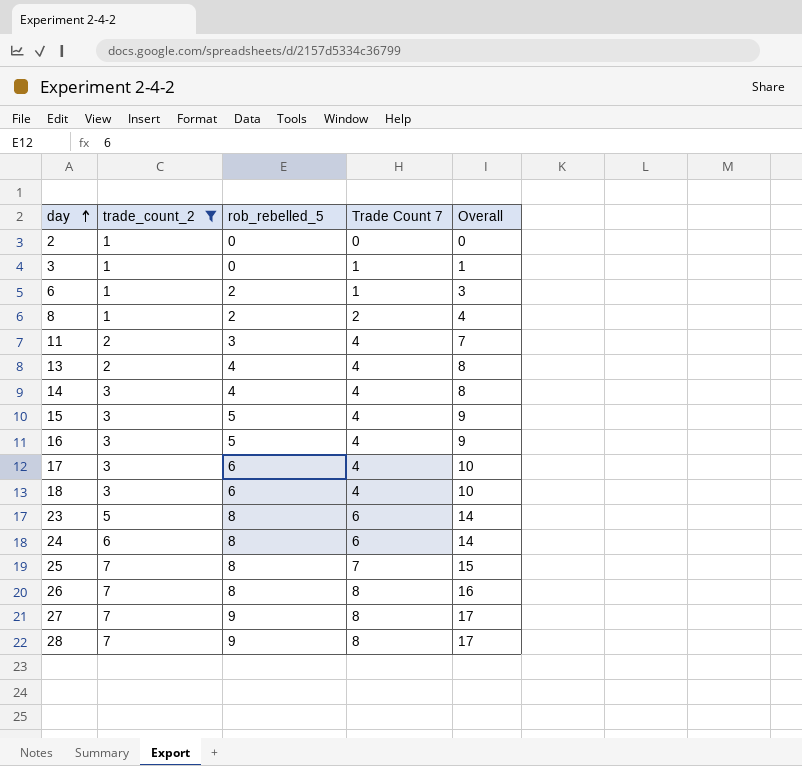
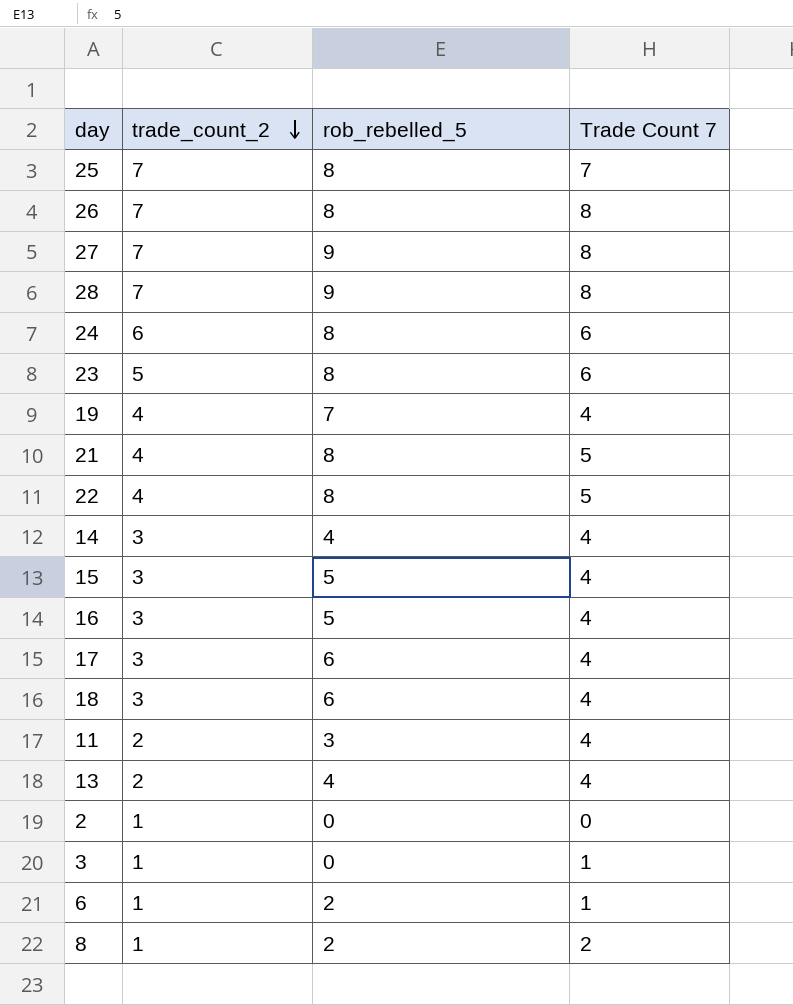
filter: trade_count_2 != 4 -> none
row order: day ascending -> trade_count_2 descending
column Overall | formula: [rob_rebelled_5] + [Trade Count 7] -> none

